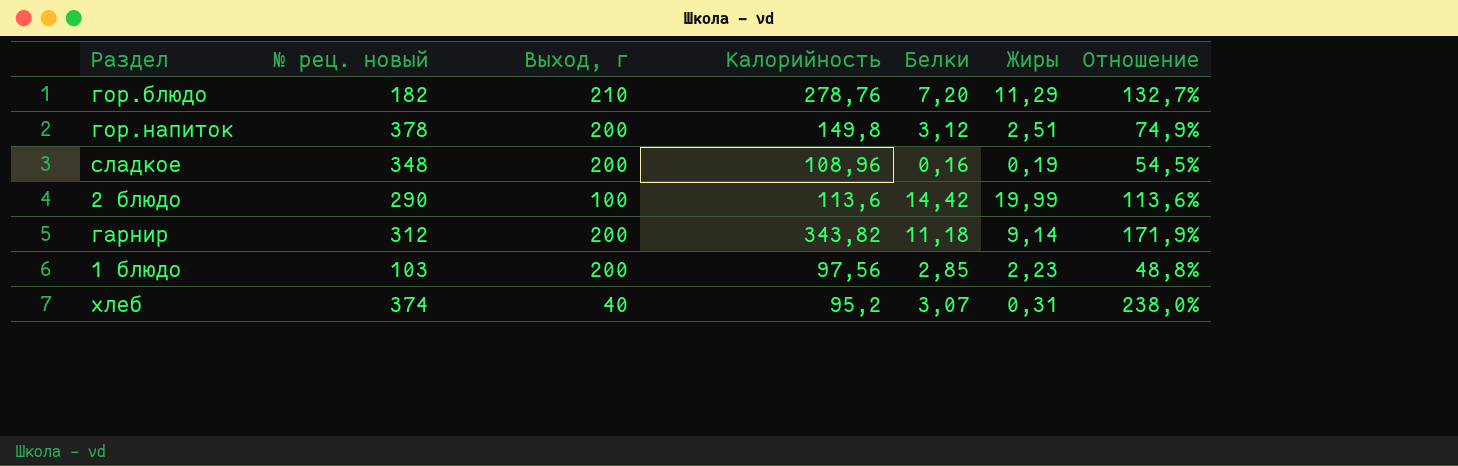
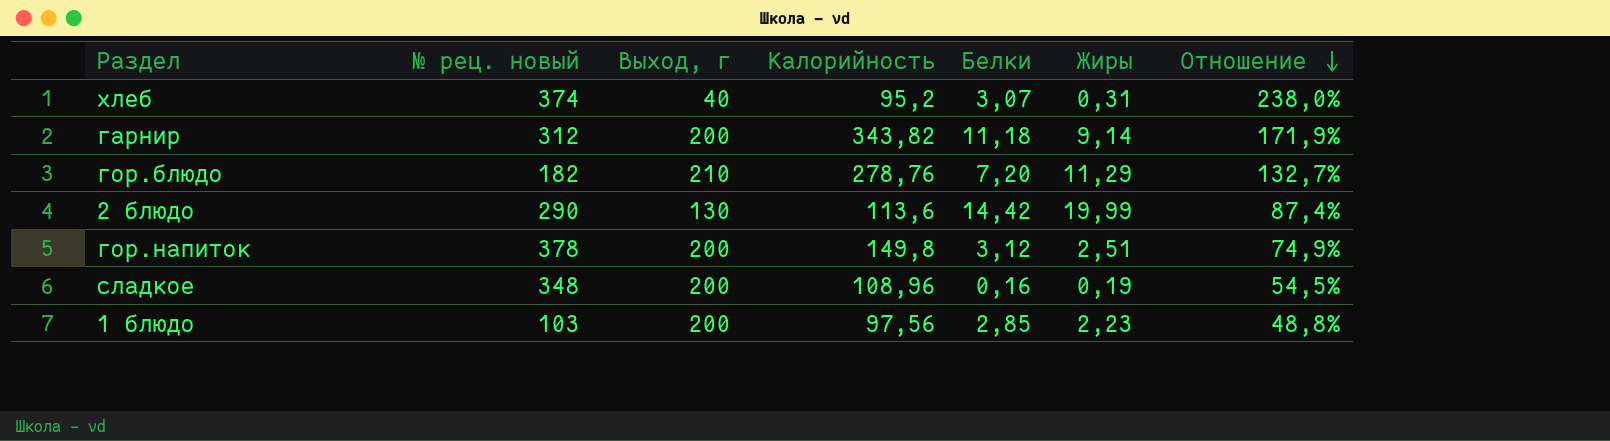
row order: none -> Отношение descending
2 блюдо | Выход, г: 100 -> 130
2 блюдо | Отношение: 113,6% -> 87,4%

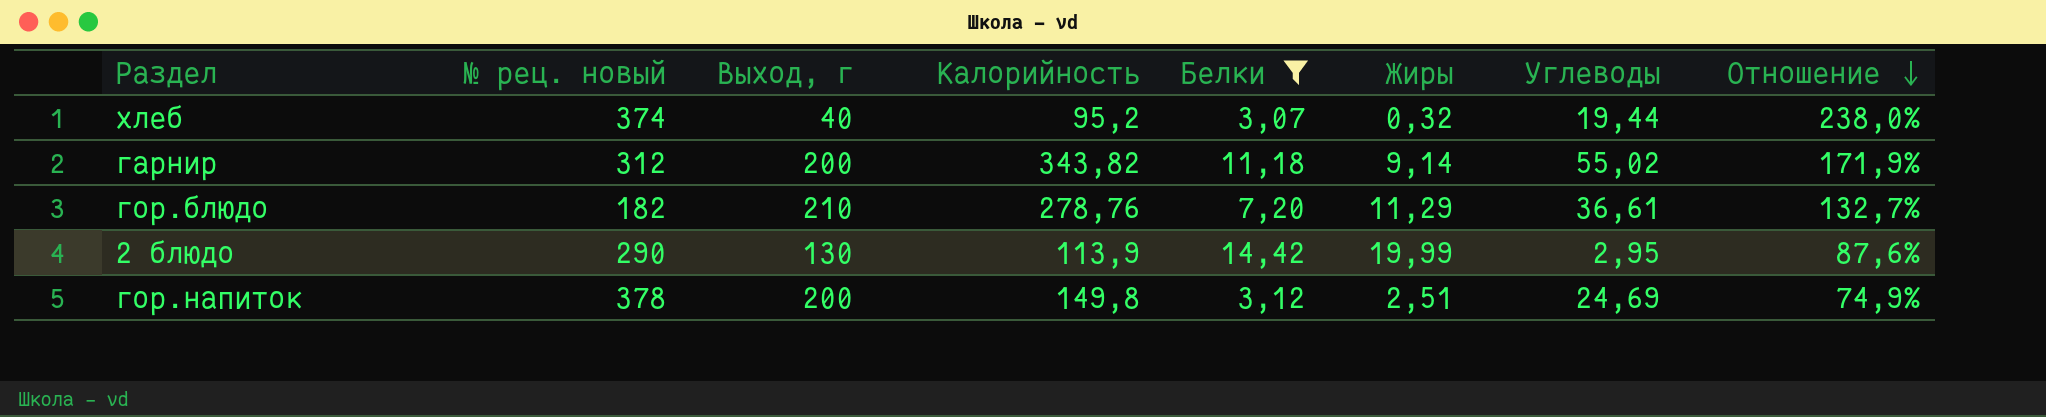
filter: none -> Белки >= 3,07
column Углеводы | position: none -> 7
хлеб | Жиры: 0,31 -> 0,32
2 блюдо | Калорийность: 113,6 -> 113,9
2 блюдо | Отношение: 87,4% -> 87,6%

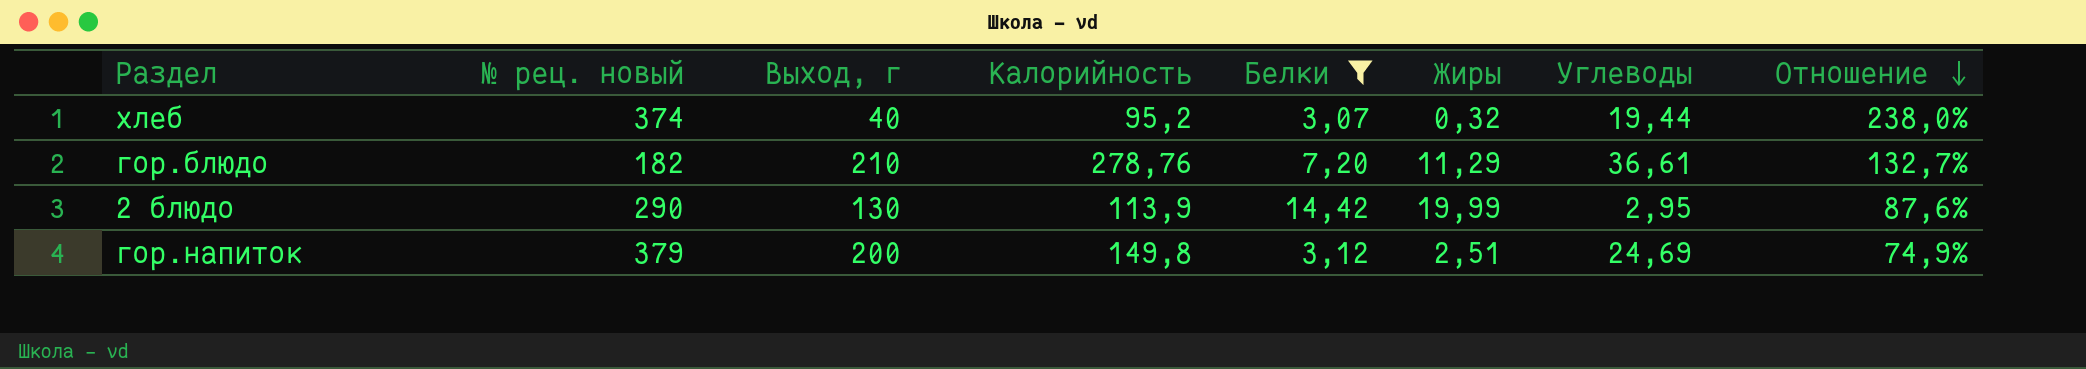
row гарнир: 312 | 200 | 343,82 | 11,18 | 9,14 | 55,02 | 171,9% -> none
гор.напиток | № рец. новый: 378 -> 379

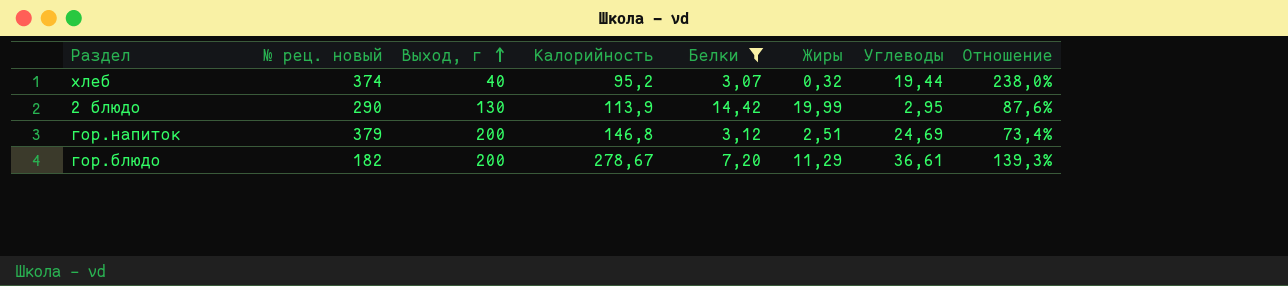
row order: Отношение descending -> Выход, г ascending
гор.напиток | Калорийность: 149,8 -> 146,8
гор.напиток | Отношение: 74,9% -> 73,4%
гор.блюдо | Выход, г: 210 -> 200
гор.блюдо | Калорийность: 278,76 -> 278,67
гор.блюдо | Отношение: 132,7% -> 139,3%

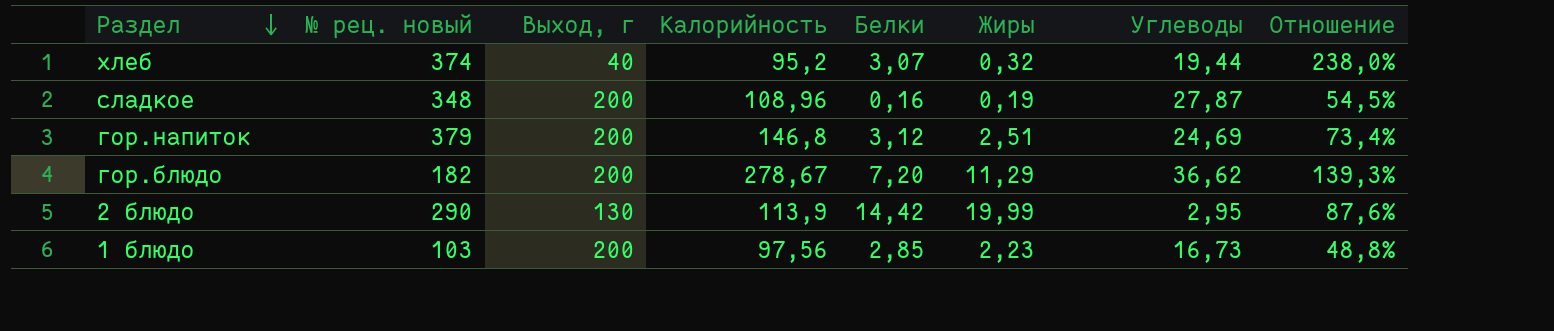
filter: Белки >= 3,07 -> none
row order: Выход, г ascending -> Раздел descending
гор.блюдо | Углеводы: 36,61 -> 36,62

